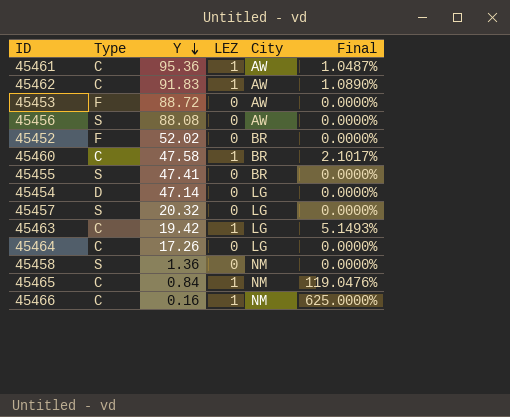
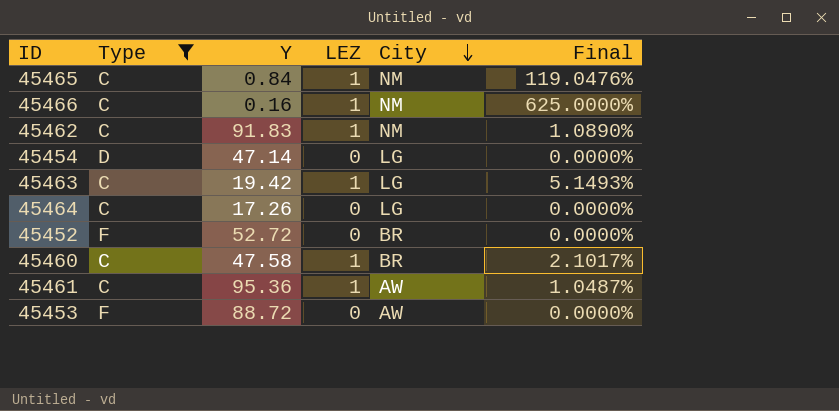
filter: none -> Type != S
row order: Y descending -> City descending
45462 | City: AW -> NM
45452 | Y: 52.02 -> 52.72

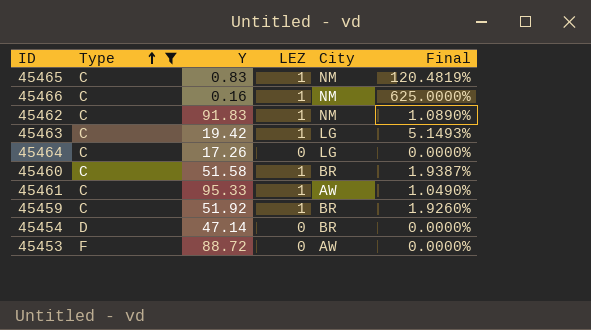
row order: City descending -> Type ascending
row 45452: F | 52.72 | 0 | BR | 0.0000% -> none
45465 | Y: 0.84 -> 0.83
45465 | Final: 119.0476% -> 120.4819%
45460 | Y: 47.58 -> 51.58
45460 | Final: 2.1017% -> 1.9387%
45461 | Y: 95.36 -> 95.33
45461 | Final: 1.0487% -> 1.0490%
row 45459: none -> C | 51.92 | 1 | BR | 1.9260%
45454 | City: LG -> BR

